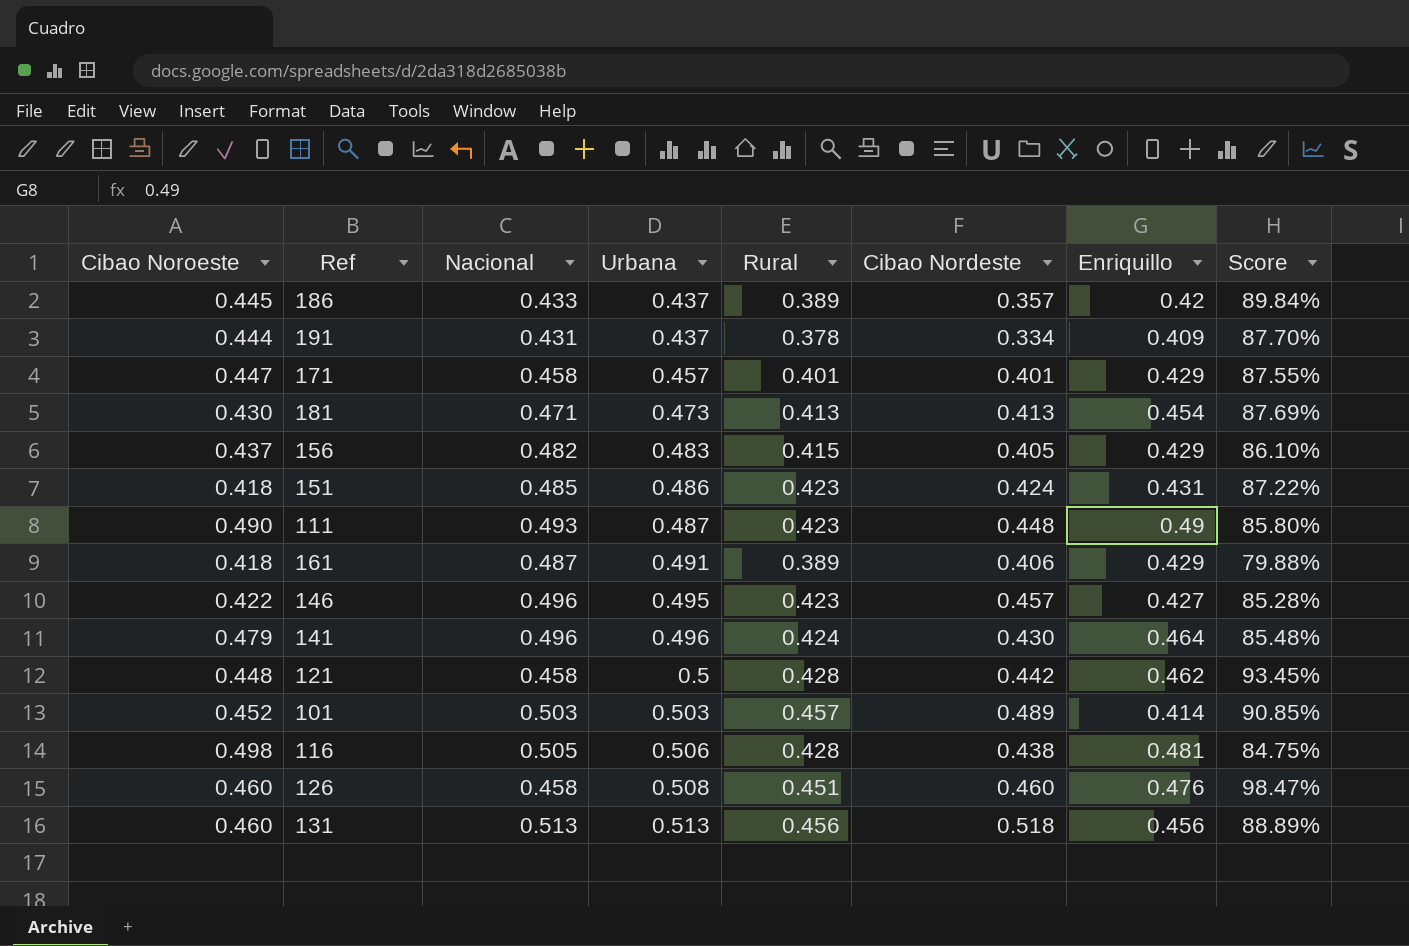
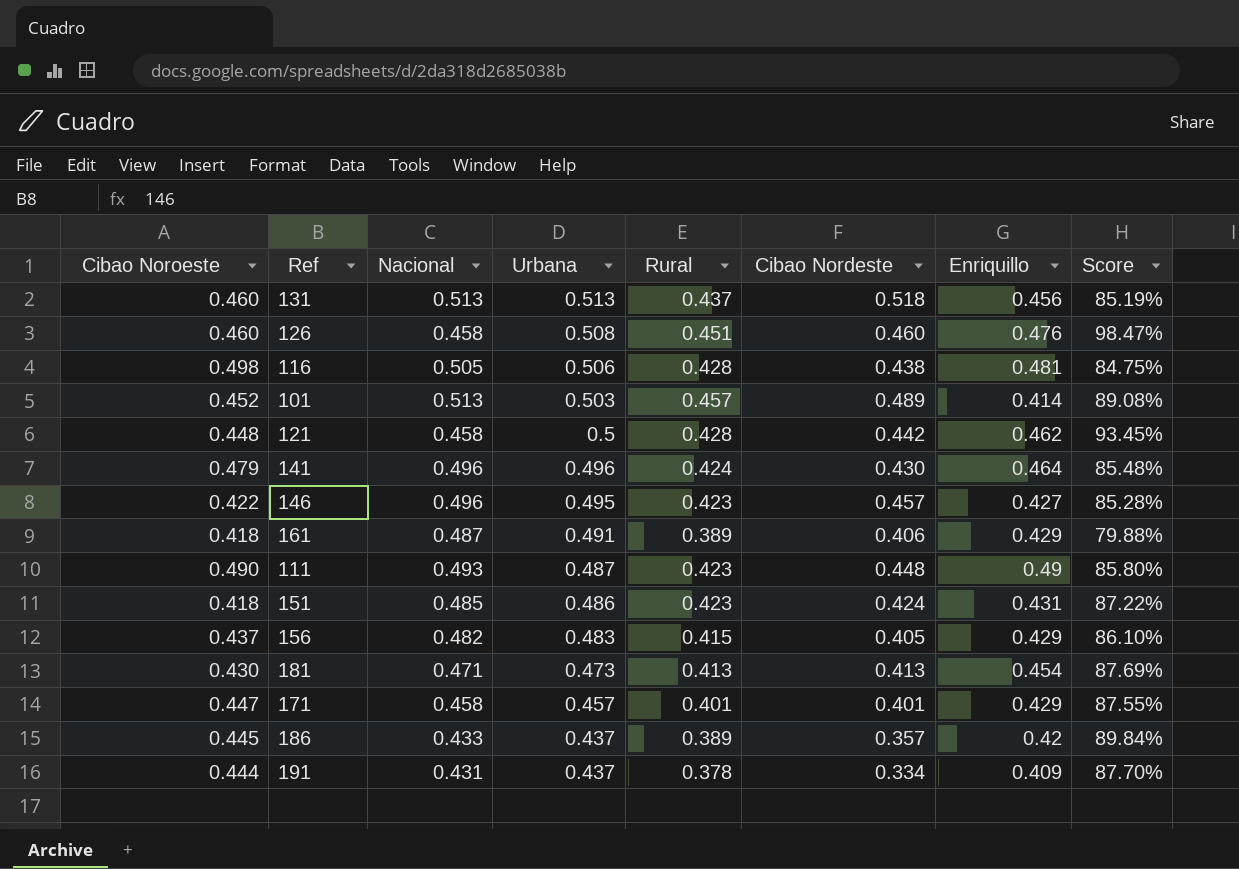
row order: Urbana ascending -> Urbana descending
131 | Rural: 0.456 -> 0.437
131 | Score: 88.89% -> 85.19%
101 | Nacional: 0.503 -> 0.513
101 | Score: 90.85% -> 89.08%

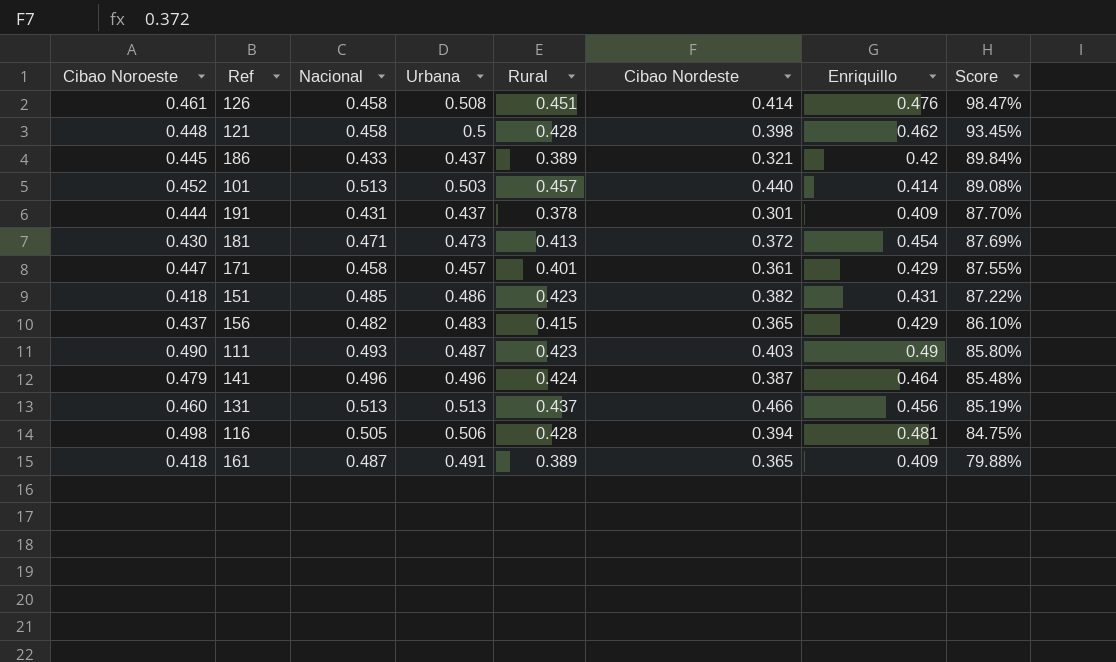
row order: Urbana descending -> Score descending
row 146: 0.422 | 0.496 | 0.495 | 0.423 | 0.457 | 0.427 | 85.28% -> none
126 | Cibao Noroeste: 0.460 -> 0.461
126 | Cibao Nordeste: 0.460 -> 0.414
121 | Cibao Nordeste: 0.442 -> 0.398
186 | Cibao Nordeste: 0.357 -> 0.321
101 | Cibao Nordeste: 0.489 -> 0.440
191 | Cibao Nordeste: 0.334 -> 0.301
181 | Cibao Nordeste: 0.413 -> 0.372
171 | Cibao Nordeste: 0.401 -> 0.361
151 | Cibao Nordeste: 0.424 -> 0.382
156 | Cibao Nordeste: 0.405 -> 0.365
111 | Cibao Nordeste: 0.448 -> 0.403
141 | Cibao Nordeste: 0.430 -> 0.387
131 | Cibao Nordeste: 0.518 -> 0.466
116 | Cibao Nordeste: 0.438 -> 0.394
161 | Cibao Nordeste: 0.406 -> 0.365
161 | Enriquillo: 0.429 -> 0.409

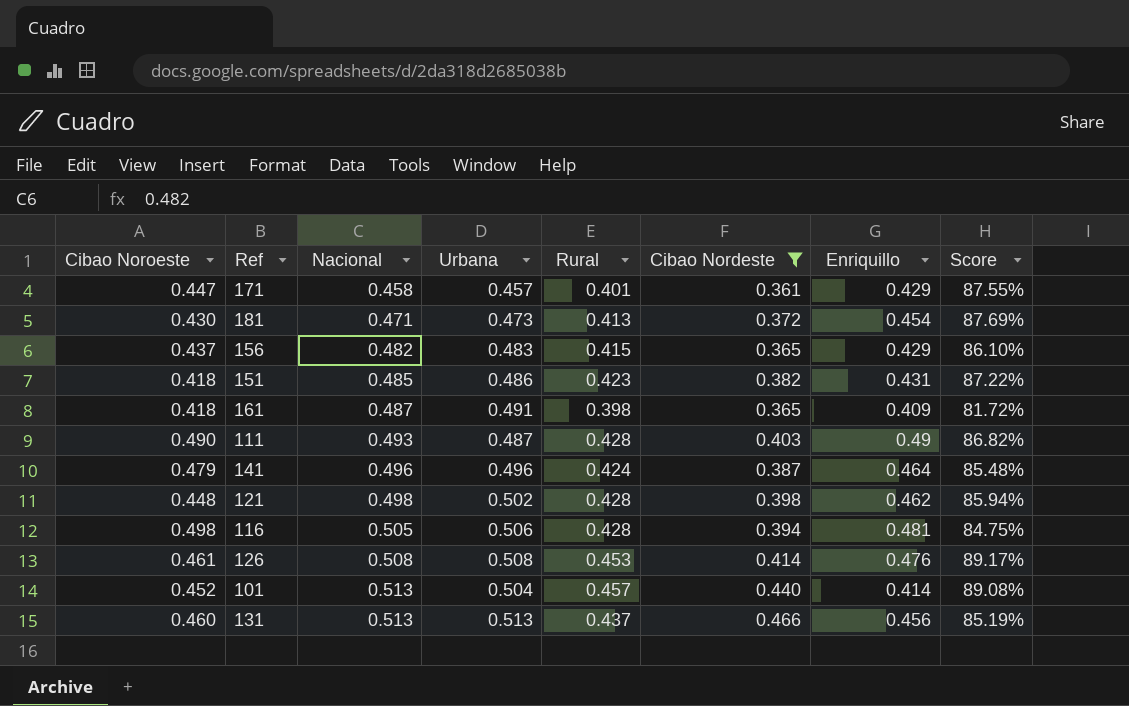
filter: none -> Cibao Nordeste >= 0.361
row order: Score descending -> Nacional ascending
161 | Rural: 0.389 -> 0.398
161 | Score: 79.88% -> 81.72%
111 | Rural: 0.423 -> 0.428
111 | Score: 85.80% -> 86.82%
121 | Nacional: 0.458 -> 0.498
121 | Urbana: 0.5 -> 0.502
121 | Score: 93.45% -> 85.94%
126 | Nacional: 0.458 -> 0.508
126 | Rural: 0.451 -> 0.453
126 | Score: 98.47% -> 89.17%
101 | Urbana: 0.503 -> 0.504

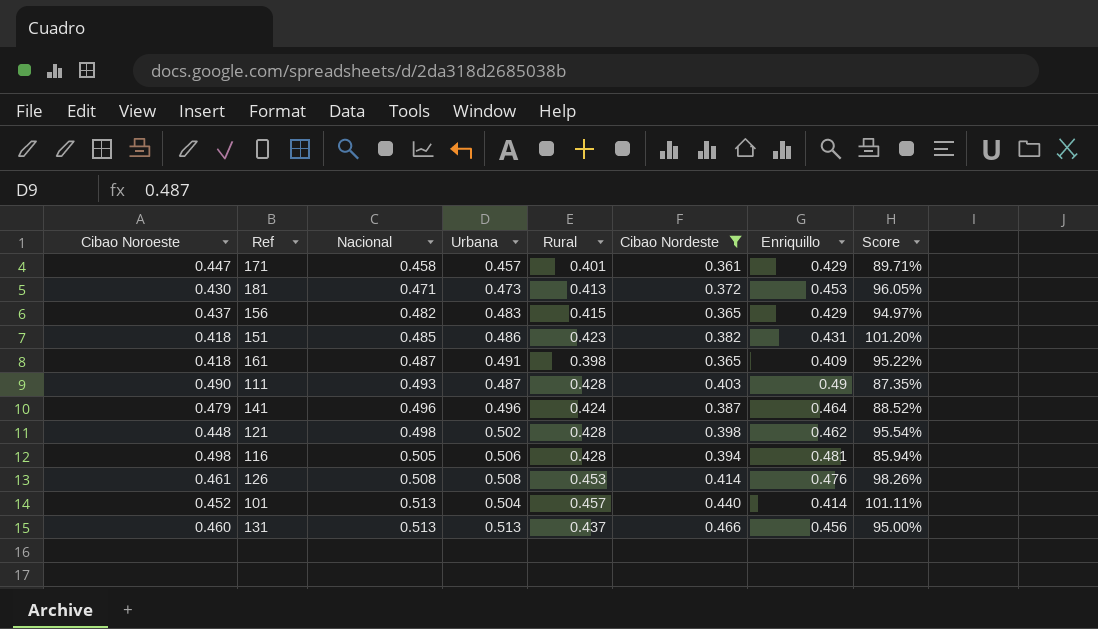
column Score | formula: [Rural] / [Nacional] -> [Rural] / [Cibao Noroeste]
181 | Enriquillo: 0.454 -> 0.453

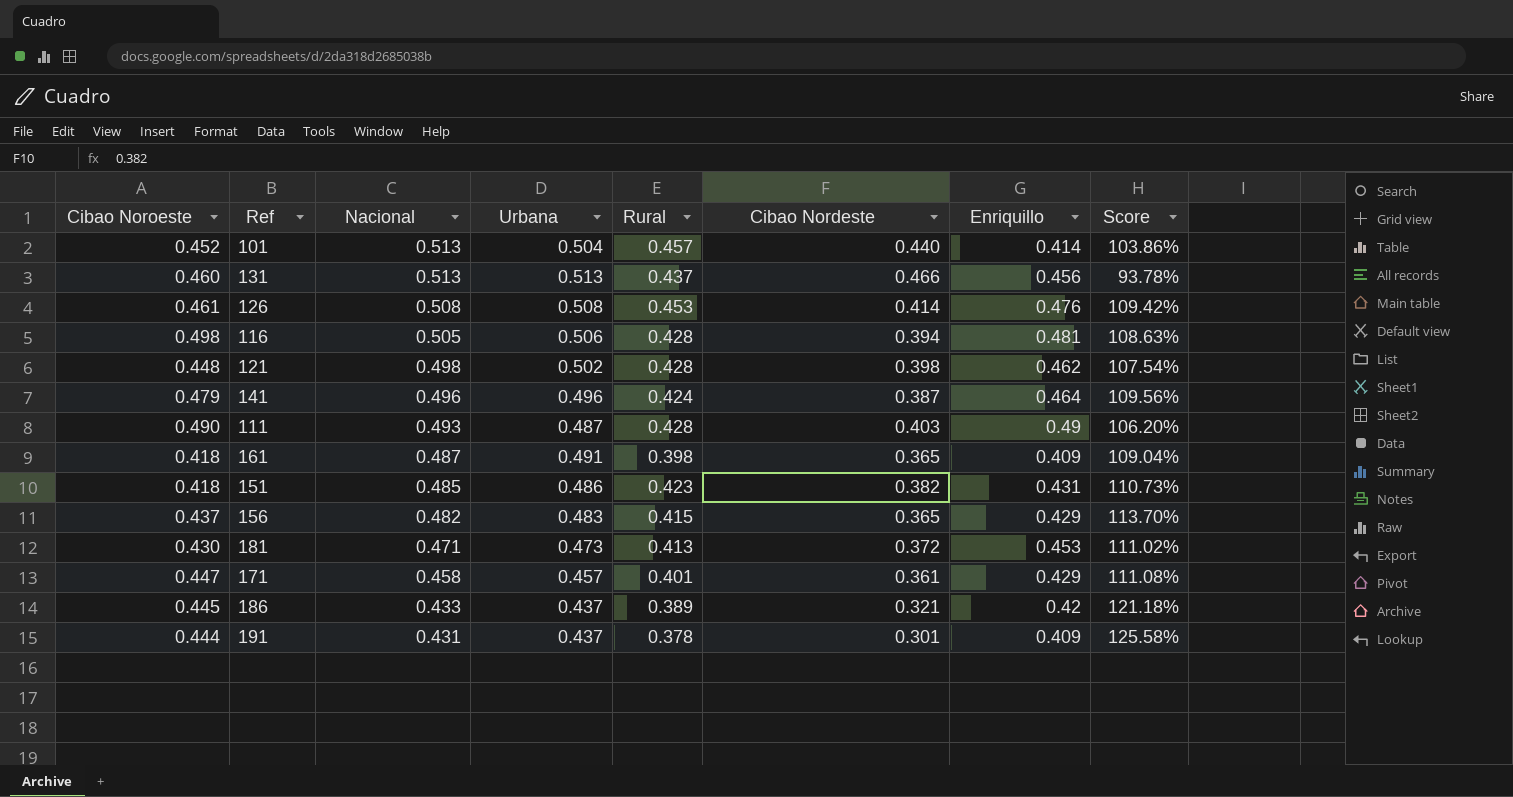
filter: Cibao Nordeste >= 0.361 -> none
row order: Nacional ascending -> Nacional descending
column Score | formula: [Rural] / [Cibao Noroeste] -> [Rural] / [Cibao Nordeste]

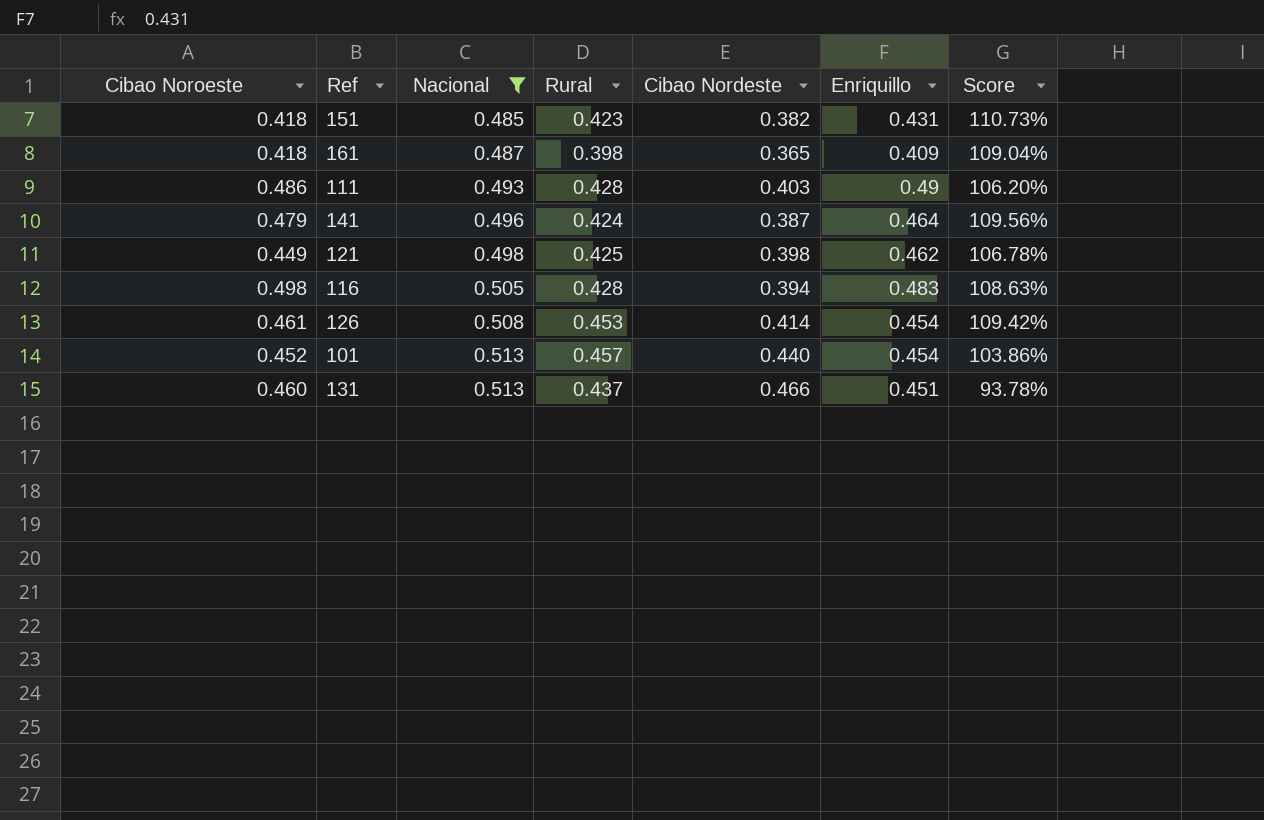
filter: none -> Nacional >= 0.485
row order: Nacional descending -> Nacional ascending
column Urbana | position: 4 -> none
111 | Cibao Noroeste: 0.490 -> 0.486
121 | Cibao Noroeste: 0.448 -> 0.449
121 | Rural: 0.428 -> 0.425
121 | Score: 107.54% -> 106.78%
116 | Enriquillo: 0.481 -> 0.483
126 | Enriquillo: 0.476 -> 0.454
101 | Enriquillo: 0.414 -> 0.454
131 | Enriquillo: 0.456 -> 0.451

